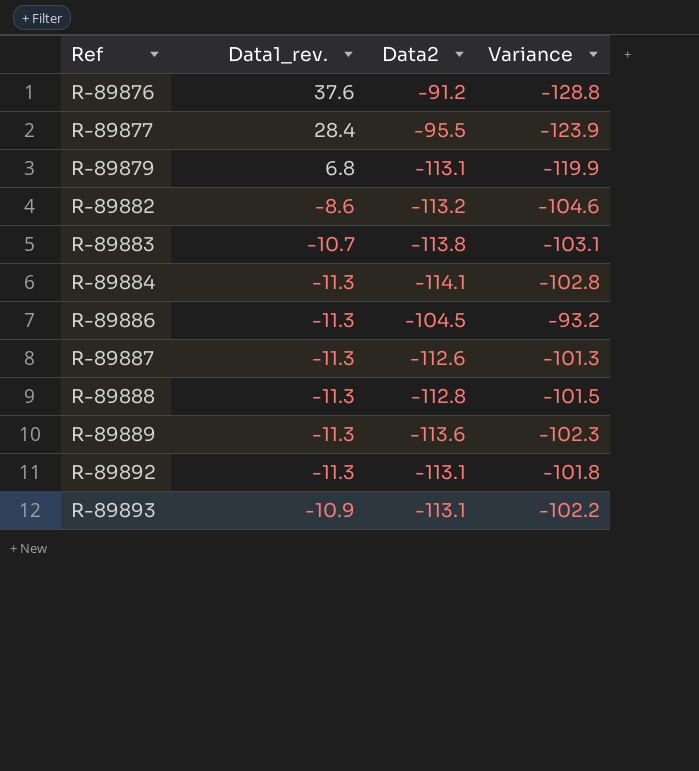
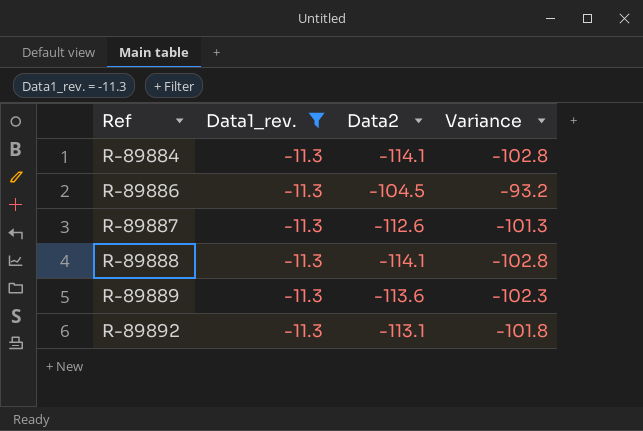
filter: none -> Data1_rev. = -11.3
R-89888 | Data2: -112.8 -> -114.1
R-89888 | Variance: -101.5 -> -102.8

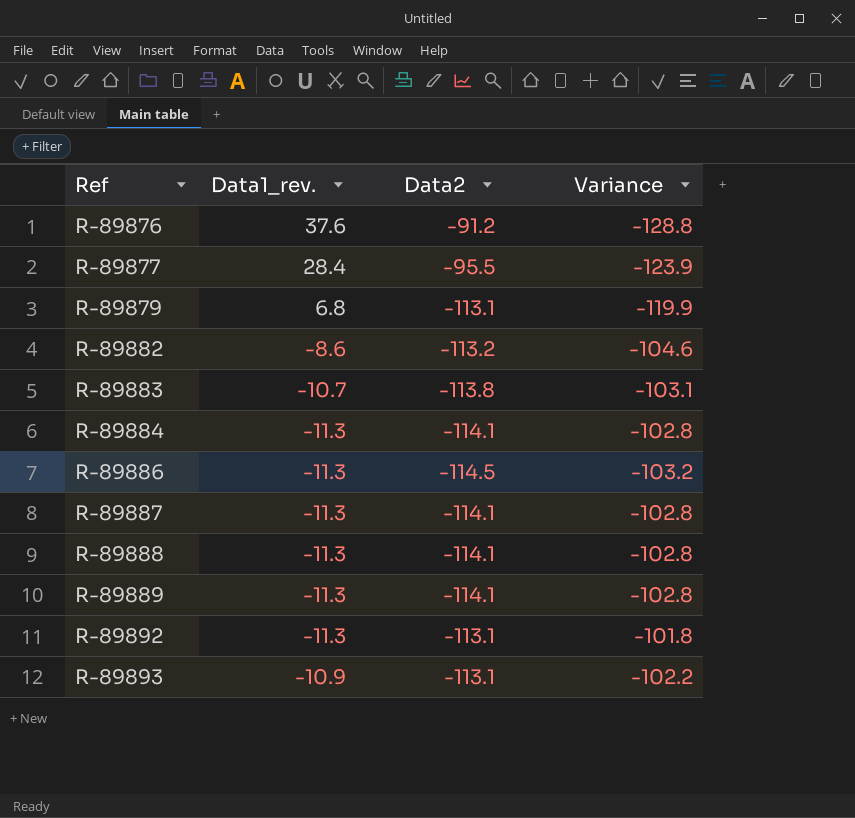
filter: Data1_rev. = -11.3 -> none
R-89886 | Data2: -104.5 -> -114.5
R-89886 | Variance: -93.2 -> -103.2
R-89887 | Data2: -112.6 -> -114.1
R-89887 | Variance: -101.3 -> -102.8
R-89889 | Data2: -113.6 -> -114.1
R-89889 | Variance: -102.3 -> -102.8

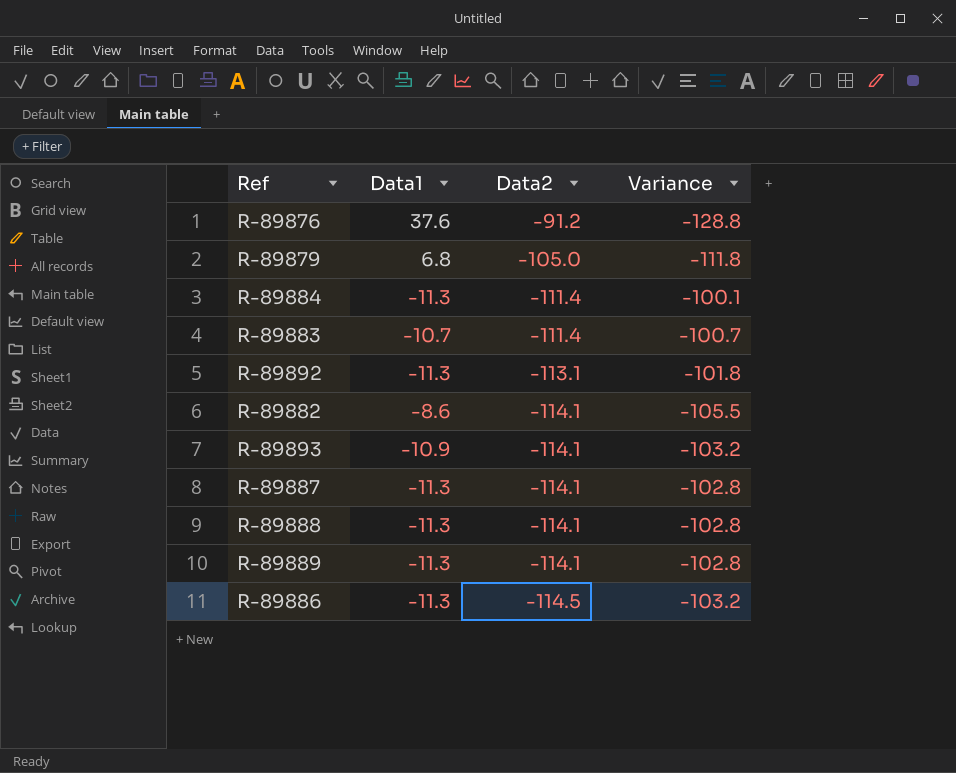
row order: Ref ascending -> Data2 descending
column name: Data1_rev. -> Data1
row R-89877: 28.4 | -95.5 | -123.9 -> none
R-89879 | Data2: -113.1 -> -105.0
R-89879 | Variance: -119.9 -> -111.8
R-89884 | Data2: -114.1 -> -111.4
R-89884 | Variance: -102.8 -> -100.1
R-89883 | Data2: -113.8 -> -111.4
R-89883 | Variance: -103.1 -> -100.7
R-89882 | Data2: -113.2 -> -114.1
R-89882 | Variance: -104.6 -> -105.5
R-89893 | Data2: -113.1 -> -114.1
R-89893 | Variance: -102.2 -> -103.2

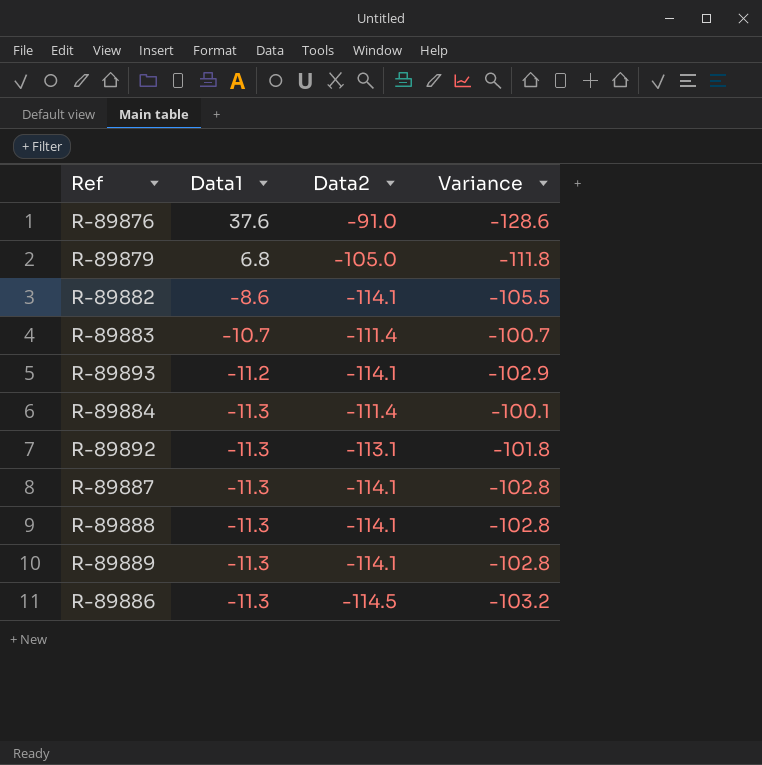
row order: Data2 descending -> Data1 descending
R-89876 | Data2: -91.2 -> -91.0
R-89876 | Variance: -128.8 -> -128.6
R-89893 | Data1: -10.9 -> -11.2
R-89893 | Variance: -103.2 -> -102.9

